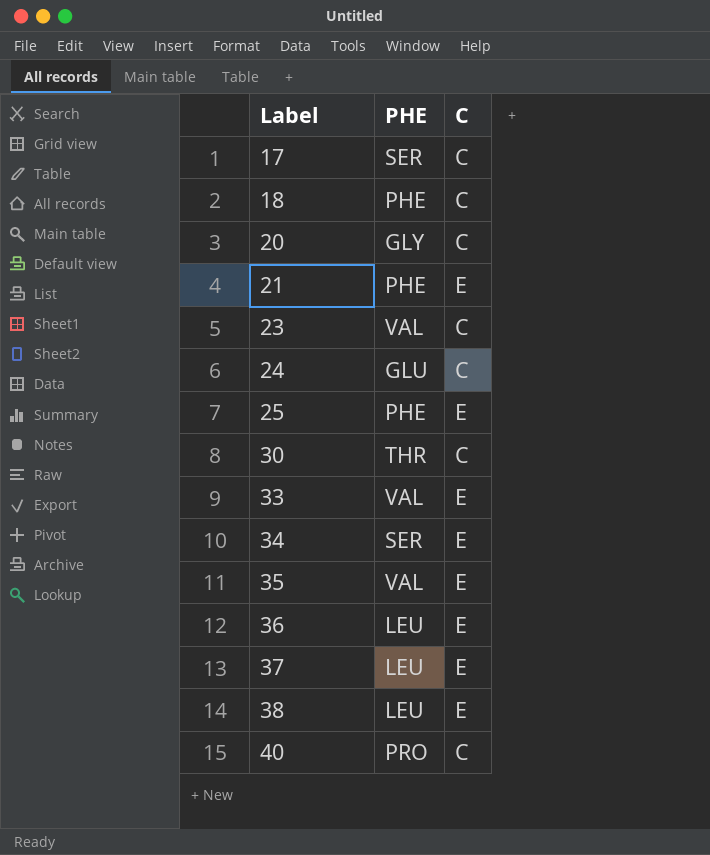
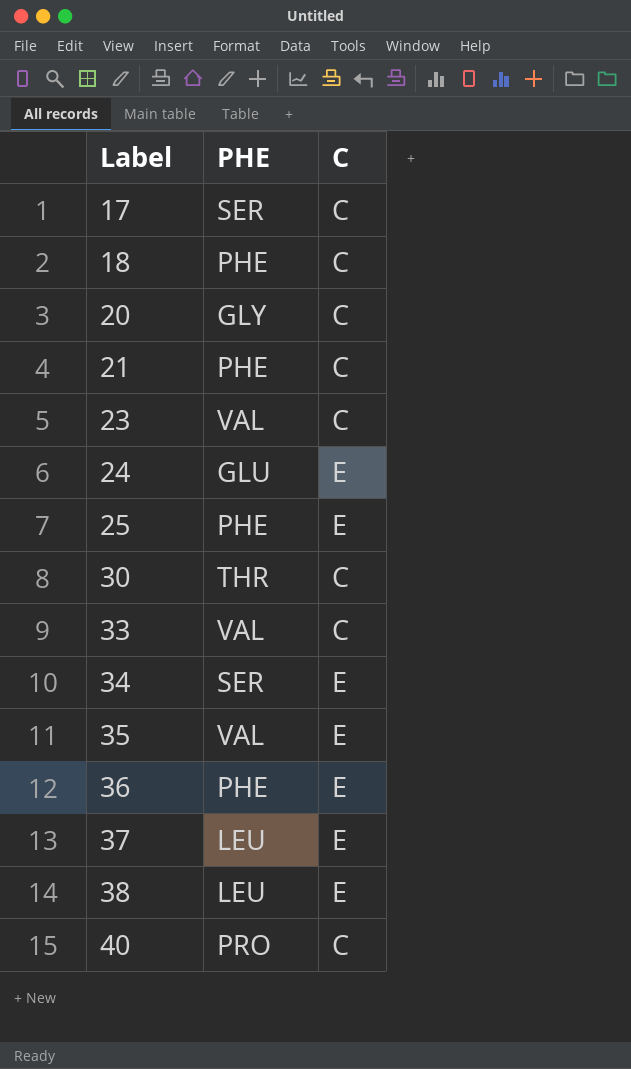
21 | C: E -> C
24 | C: C -> E
33 | C: E -> C
36 | PHE: LEU -> PHE

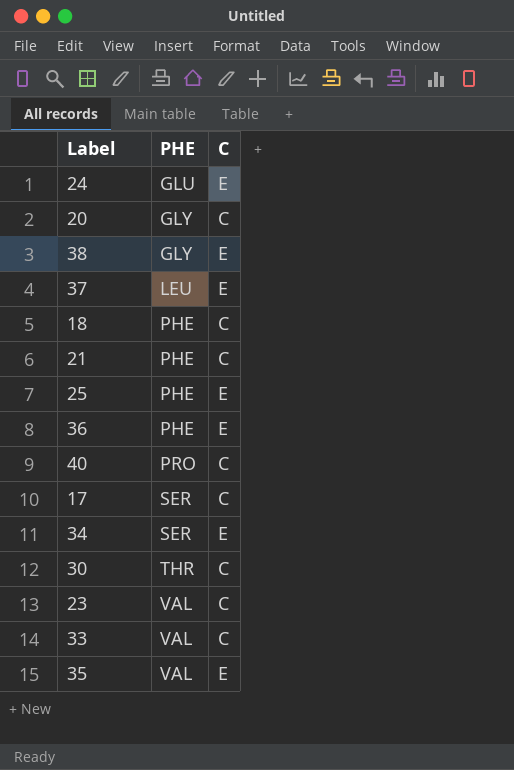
row order: Label ascending -> PHE ascending
38 | PHE: LEU -> GLY

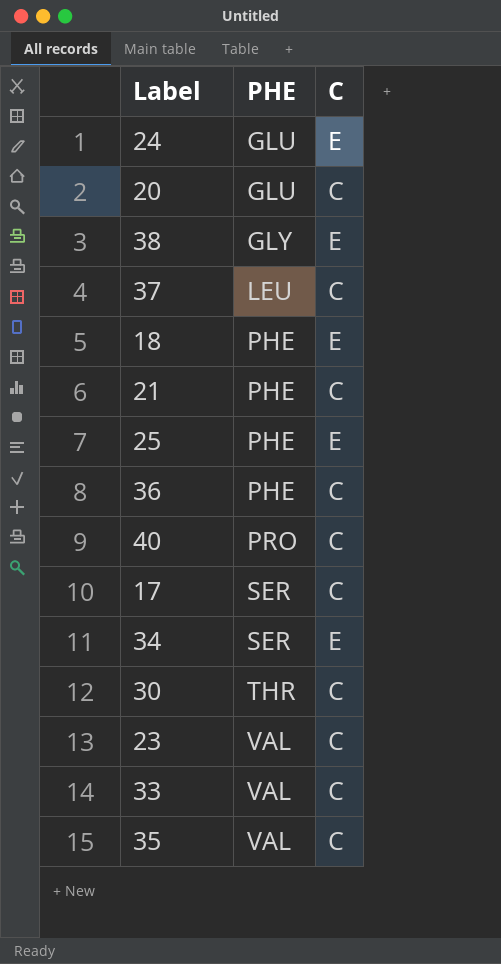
20 | PHE: GLY -> GLU
37 | C: E -> C
18 | C: C -> E
36 | C: E -> C
35 | C: E -> C

